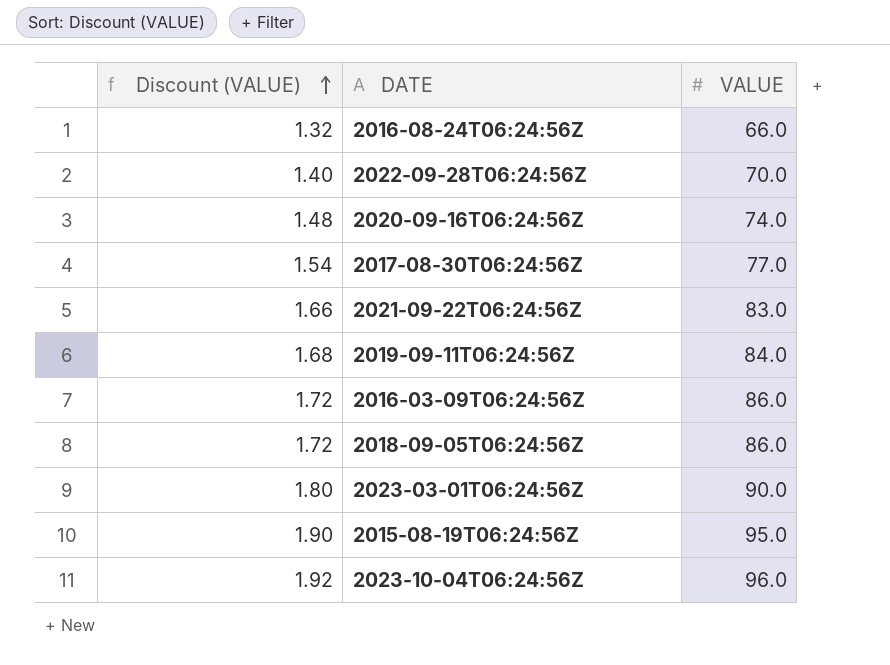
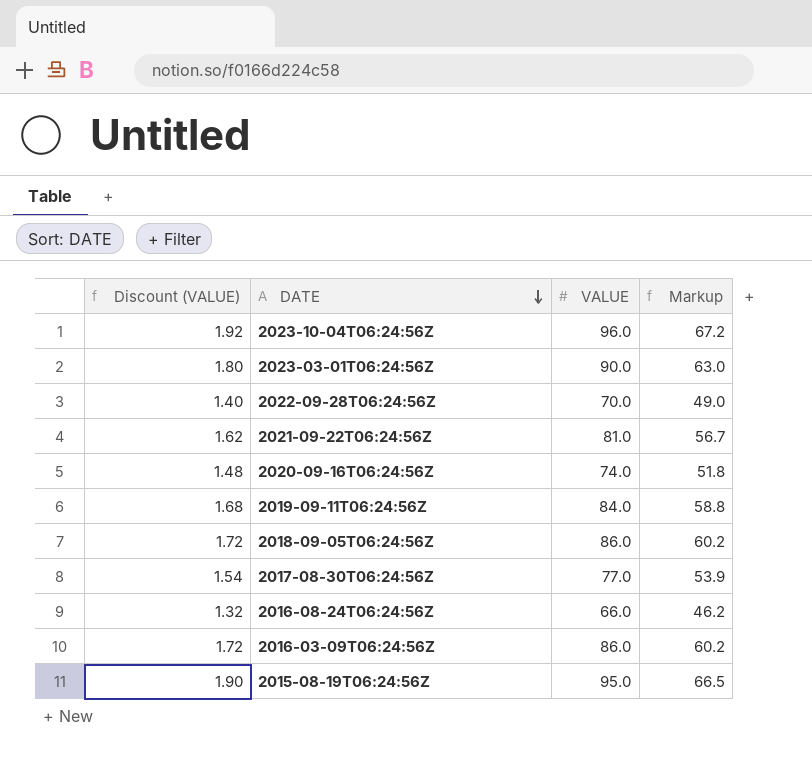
row order: Discount (VALUE) ascending -> DATE descending
column Markup | formula: none -> [VALUE] * 0.7
2021-09-22T06:24:56Z | Discount (VALUE): 1.66 -> 1.62
2021-09-22T06:24:56Z | VALUE: 83.0 -> 81.0

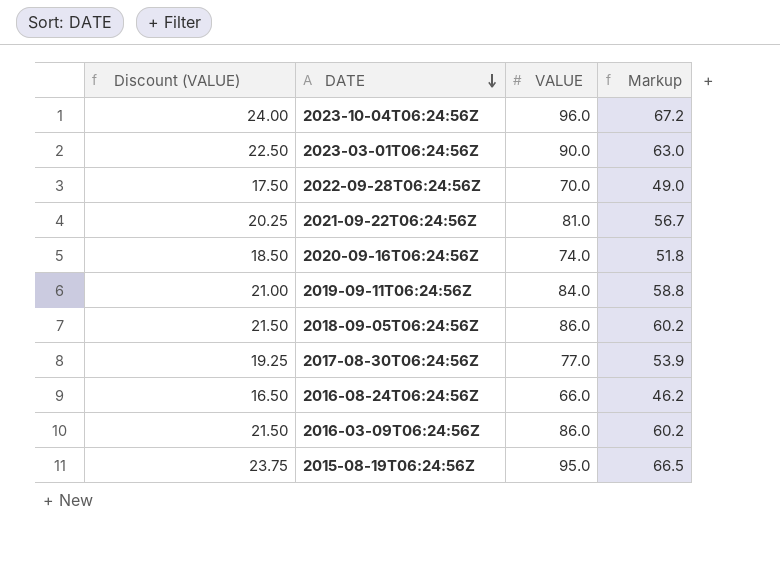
column Discount (VALUE) | formula: [VALUE] * 0.02 -> [VALUE] * 0.25

